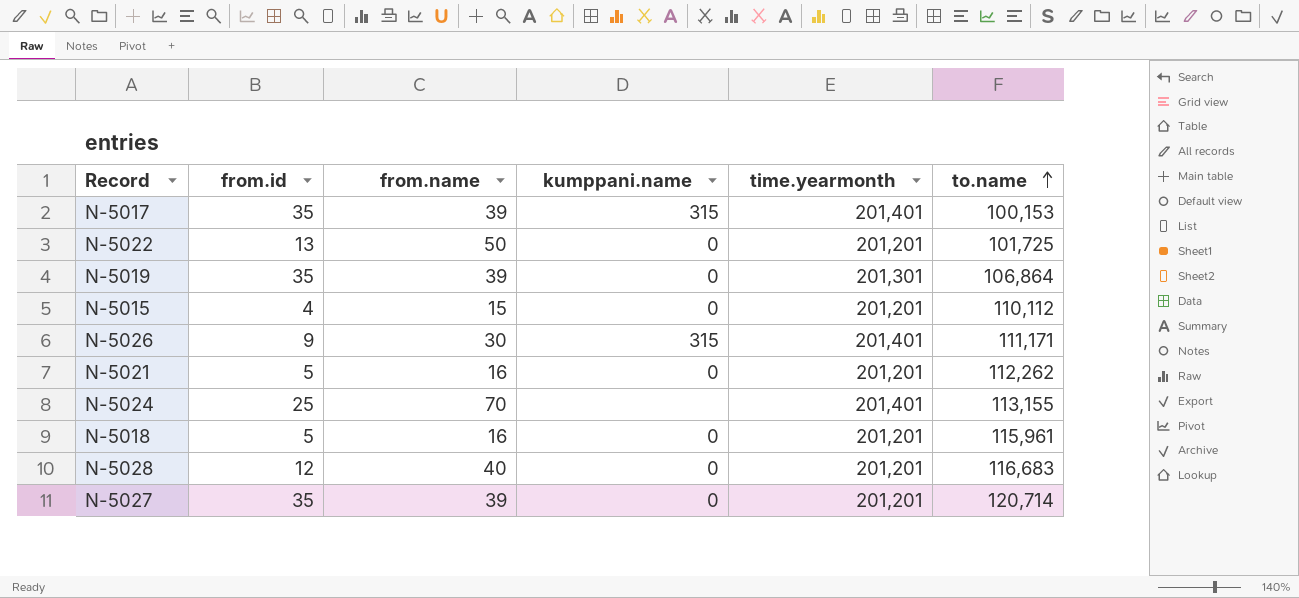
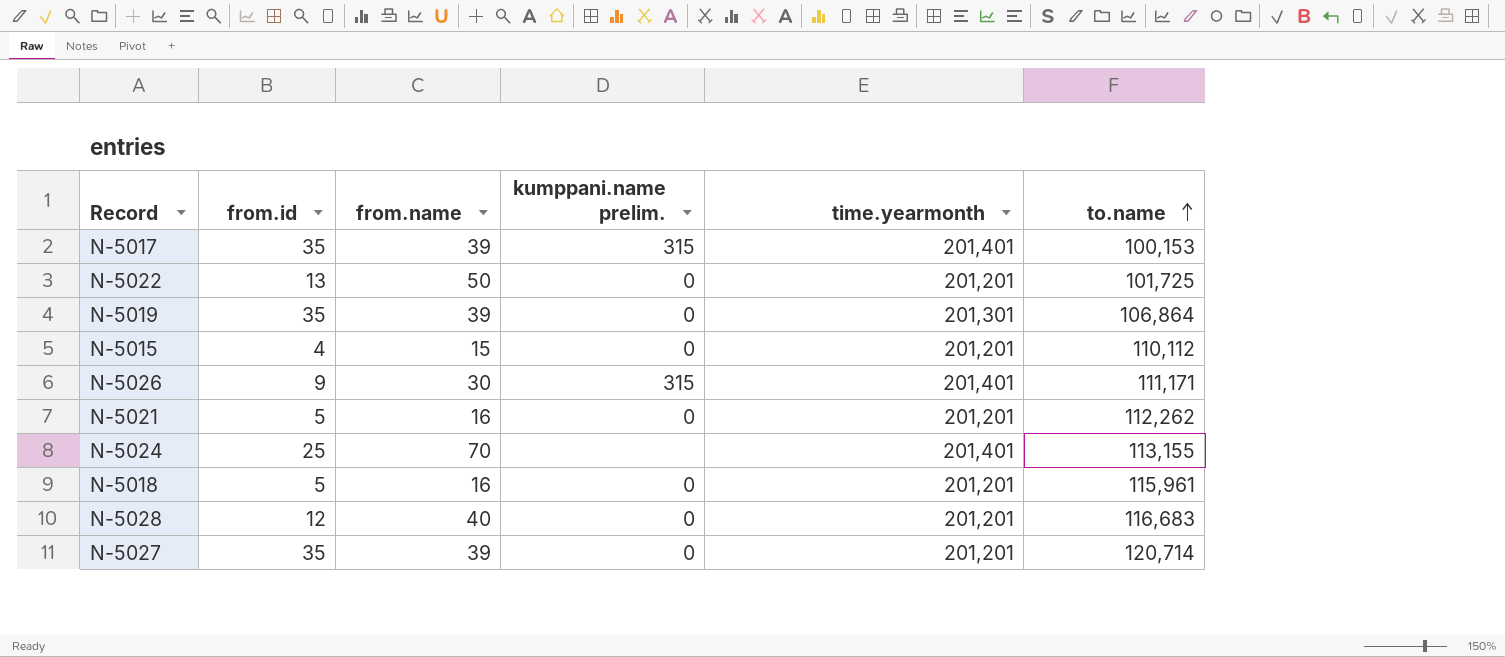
column name: kumppani.name -> kumppani.name prelim.

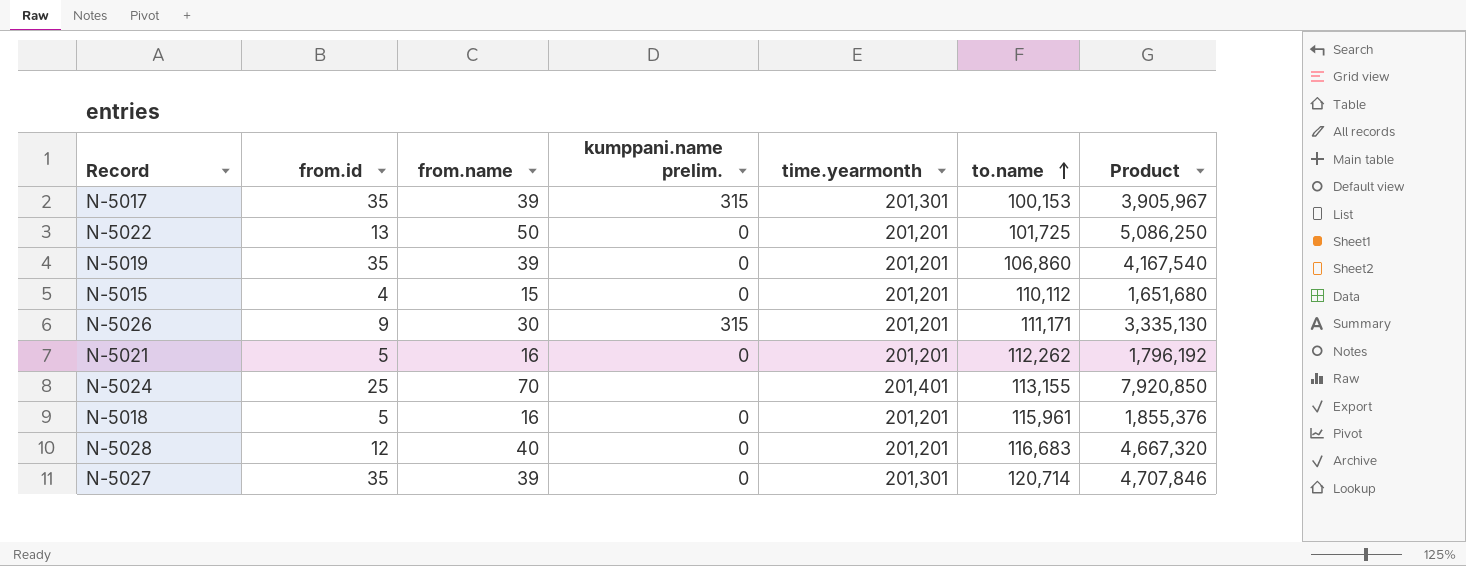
column Product | formula: none -> [from.name] * [to.name]
N-5017 | time.yearmonth: 201,401 -> 201,301
N-5019 | time.yearmonth: 201,301 -> 201,201
N-5019 | to.name: 106,864 -> 106,860
N-5026 | time.yearmonth: 201,401 -> 201,201
N-5027 | time.yearmonth: 201,201 -> 201,301

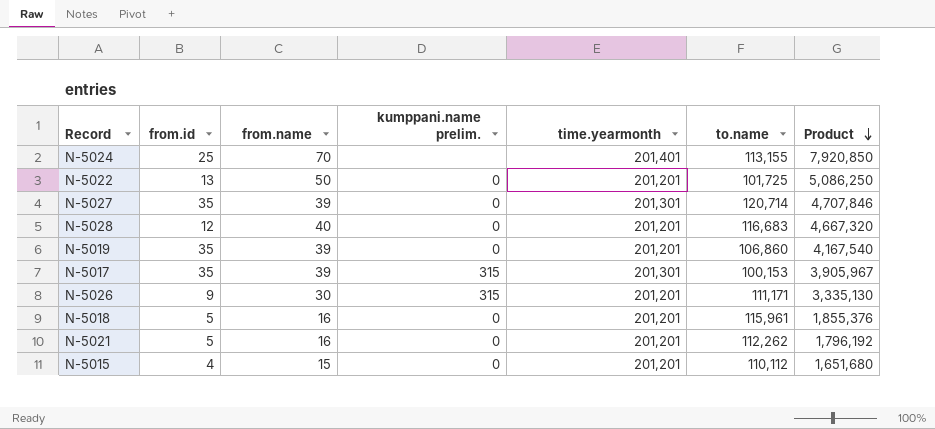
row order: to.name ascending -> Product descending

